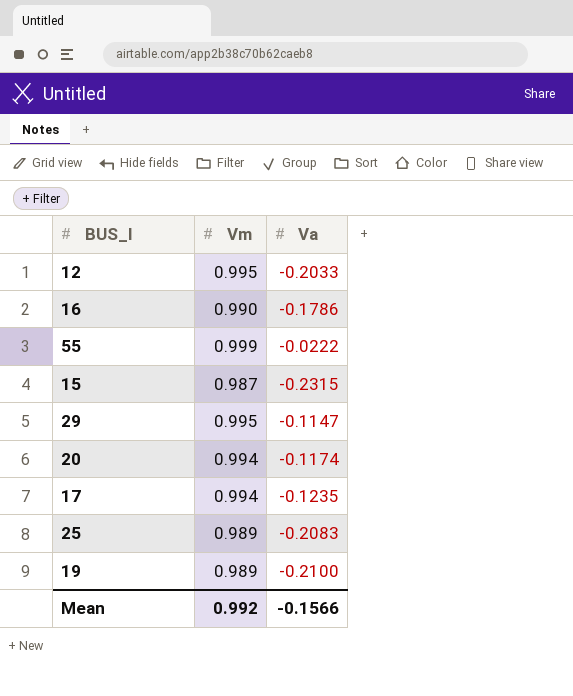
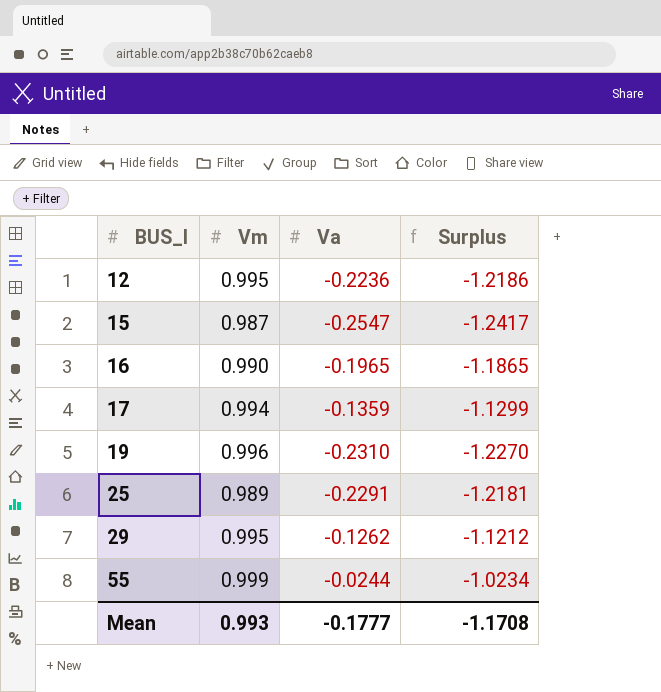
row order: none -> BUS_I ascending
column Surplus | formula: none -> [Va] - [Vm]
row 20: 0.994 | -0.1174 -> none
12 | Va: -0.2033 -> -0.2236
15 | Va: -0.2315 -> -0.2547
16 | Va: -0.1786 -> -0.1965
17 | Va: -0.1235 -> -0.1359
19 | Vm: 0.989 -> 0.996
19 | Va: -0.2100 -> -0.2310
25 | Va: -0.2083 -> -0.2291
29 | Va: -0.1147 -> -0.1262
55 | Va: -0.0222 -> -0.0244
Mean | Vm: 0.992 -> 0.993
Mean | Va: -0.1566 -> -0.1777

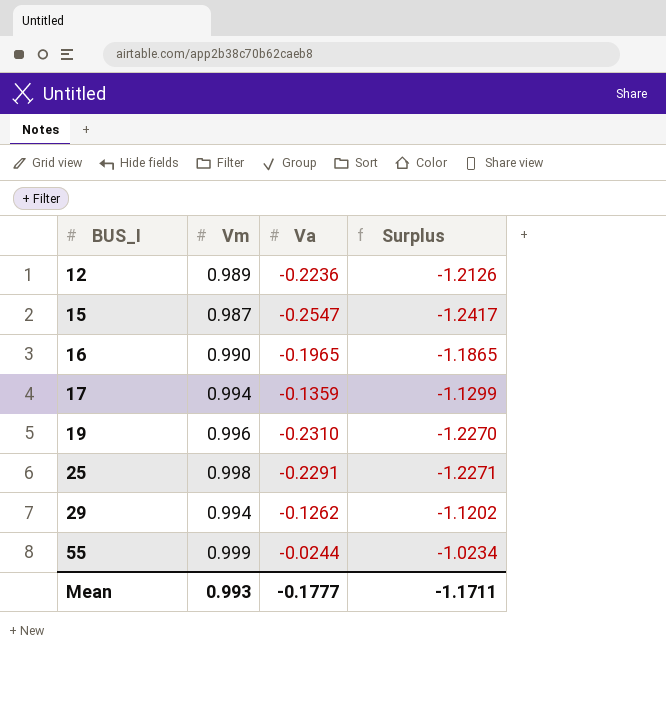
12 | Vm: 0.995 -> 0.989
12 | Surplus: -1.2186 -> -1.2126
25 | Vm: 0.989 -> 0.998
25 | Surplus: -1.2181 -> -1.2271
29 | Vm: 0.995 -> 0.994
29 | Surplus: -1.1212 -> -1.1202
Mean | Surplus: -1.1708 -> -1.1711

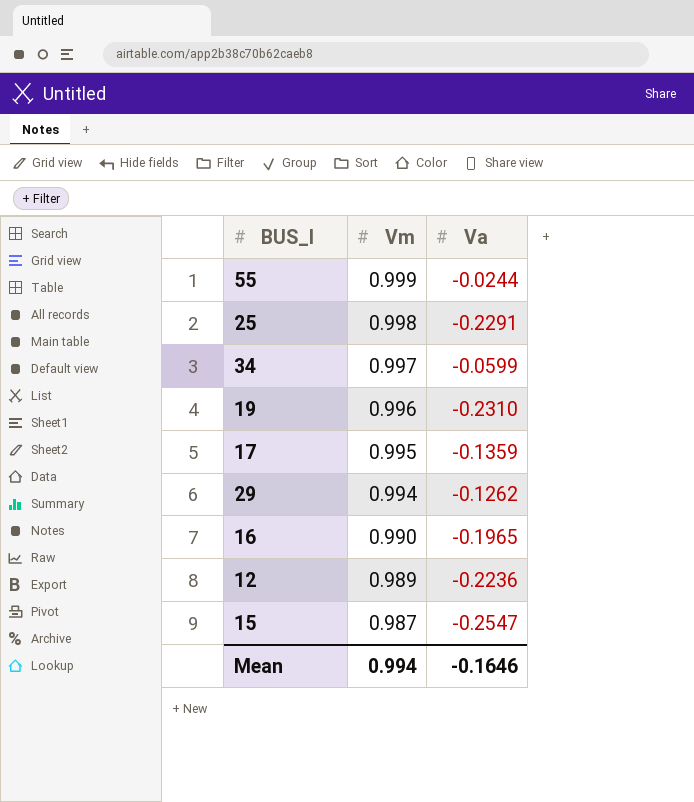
row order: BUS_I ascending -> Vm descending
column Surplus | formula: [Va] - [Vm] -> none
row 34: none -> 0.997 | -0.0599
17 | Vm: 0.994 -> 0.995
Mean | Vm: 0.993 -> 0.994
Mean | Va: -0.1777 -> -0.1646

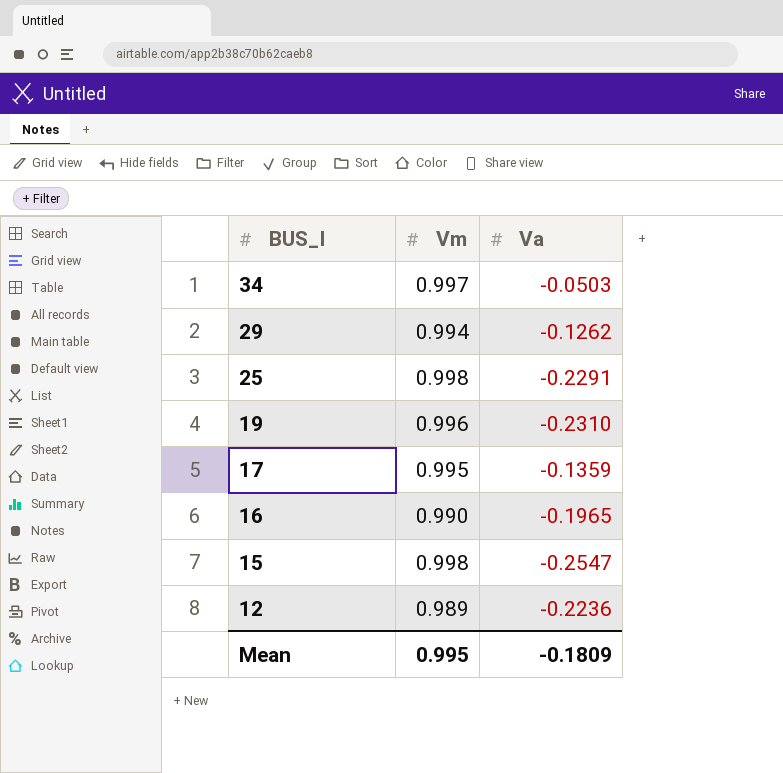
row order: Vm descending -> BUS_I descending
row 55: 0.999 | -0.0244 -> none
34 | Va: -0.0599 -> -0.0503
15 | Vm: 0.987 -> 0.998
Mean | Vm: 0.994 -> 0.995
Mean | Va: -0.1646 -> -0.1809

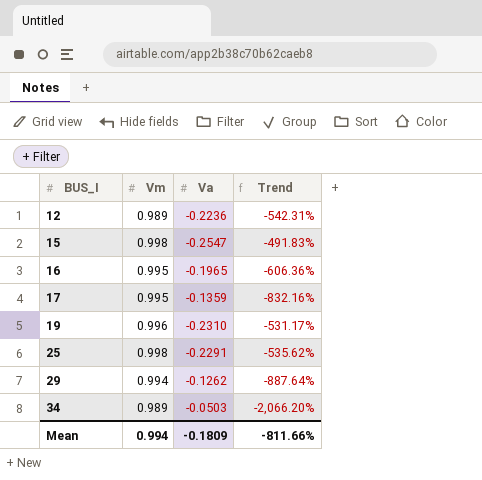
row order: BUS_I descending -> BUS_I ascending
column Trend | formula: none -> ([Vm] - [Va]) / [Va]
16 | Vm: 0.990 -> 0.995
34 | Vm: 0.997 -> 0.989
Mean | Vm: 0.995 -> 0.994

